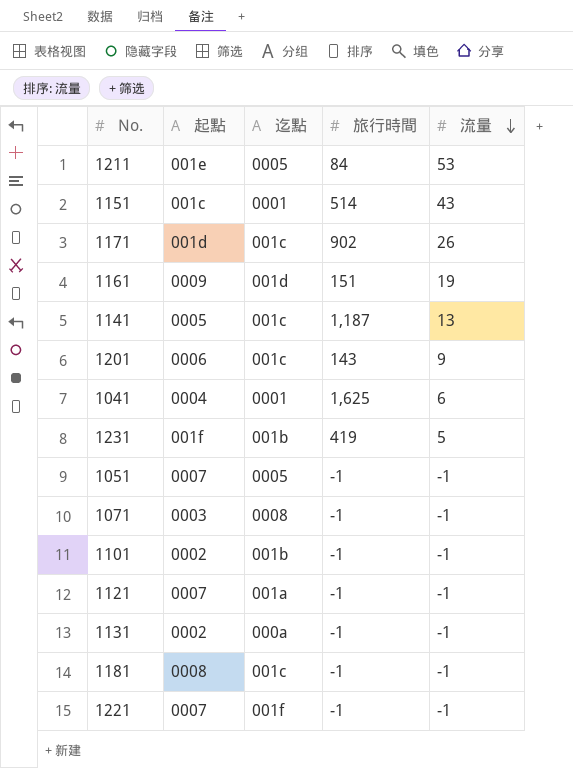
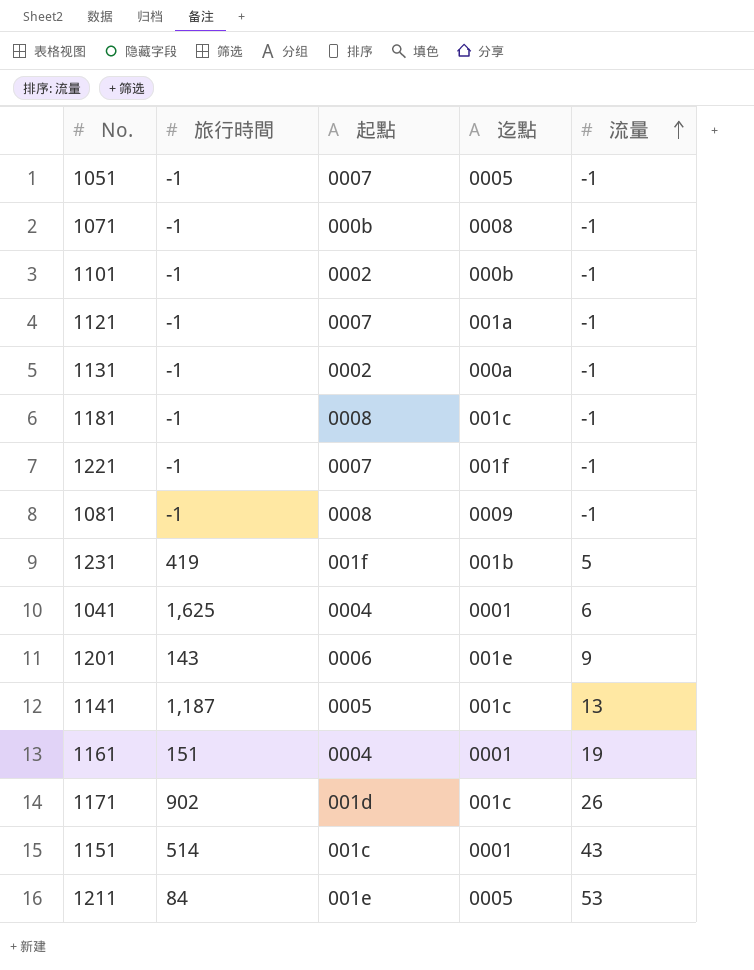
row order: 流量 descending -> 流量 ascending
column 旅行時間 | position: 4 -> 2
1071 | 起點: 0003 -> 000b
1101 | 迄點: 001b -> 000b
row 1081: none -> -1 | 0008 | 0009 | -1
1201 | 迄點: 001c -> 001e
1161 | 起點: 0009 -> 0004
1161 | 迄點: 001d -> 0001

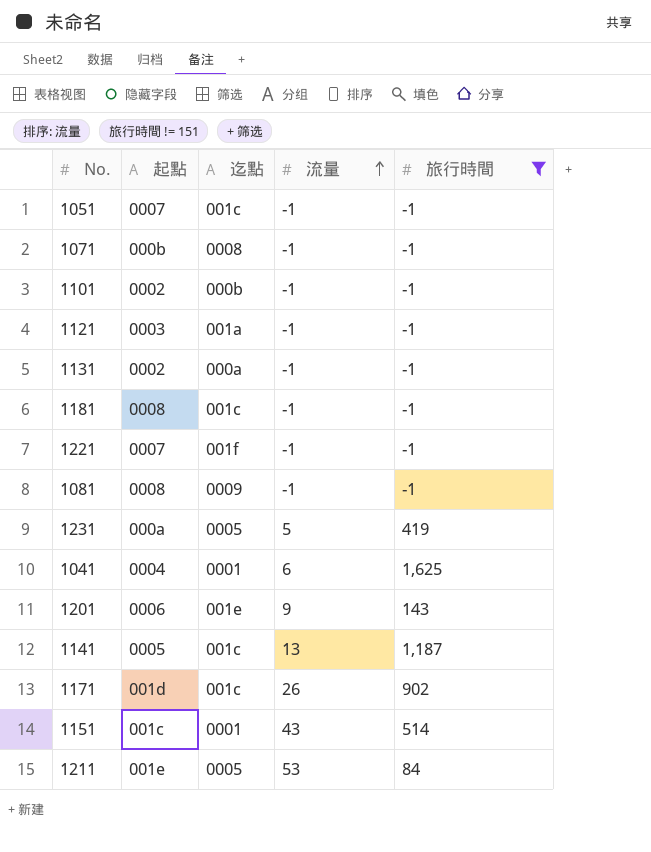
filter: none -> 旅行時間 != 151
column 旅行時間 | position: 2 -> 5
1051 | 迄點: 0005 -> 001c
1121 | 起點: 0007 -> 0003
1231 | 起點: 001f -> 000a
1231 | 迄點: 001b -> 0005

